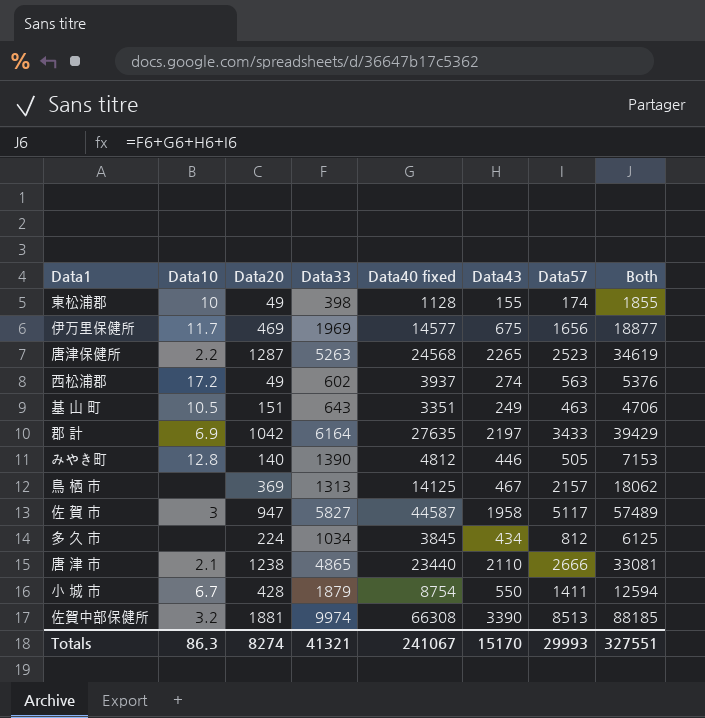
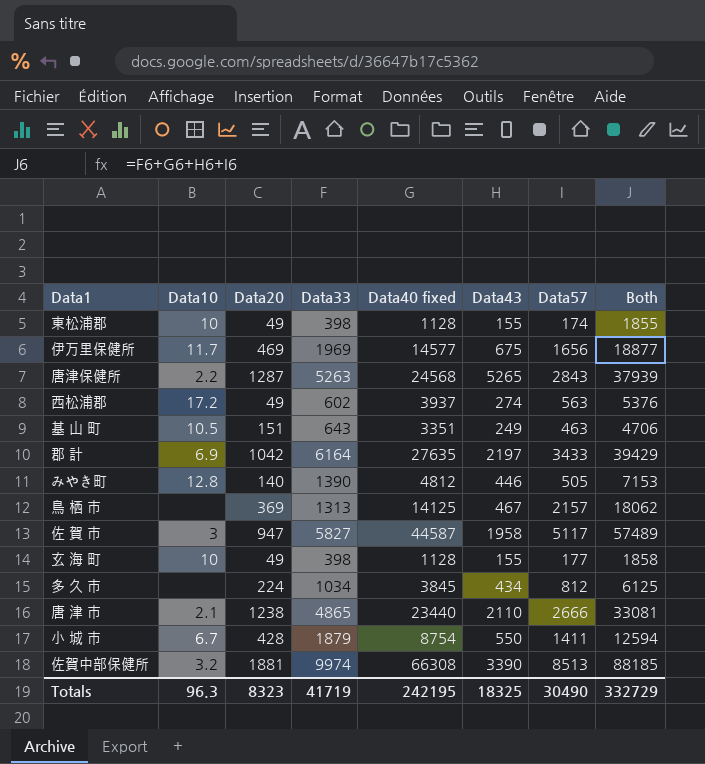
唐津保健所 | Data43: 2265 -> 5265
唐津保健所 | Data57: 2523 -> 2843
唐津保健所 | Both: 34619 -> 37939
row 玄 海 町: none -> 10 | 49 | 398 | 1128 | 155 | 177 | 1858
Totals | Data10: 86.3 -> 96.3
Totals | Data20: 8274 -> 8323
Totals | Data33: 41321 -> 41719
Totals | Data40 fixed: 241067 -> 242195
Totals | Data43: 15170 -> 18325
Totals | Data57: 29993 -> 30490
Totals | Both: 327551 -> 332729

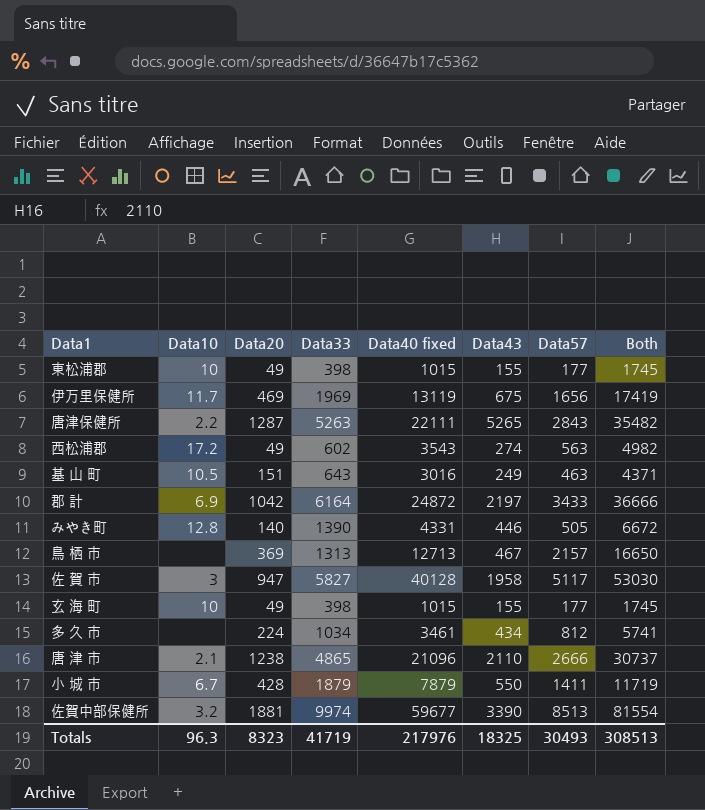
東松浦郡 | Data40 fixed: 1128 -> 1015
東松浦郡 | Data57: 174 -> 177
東松浦郡 | Both: 1855 -> 1745
伊万里保健所 | Data40 fixed: 14577 -> 13119
伊万里保健所 | Both: 18877 -> 17419
唐津保健所 | Data40 fixed: 24568 -> 22111
唐津保健所 | Both: 37939 -> 35482
西松浦郡 | Data40 fixed: 3937 -> 3543
西松浦郡 | Both: 5376 -> 4982
基 山 町 | Data40 fixed: 3351 -> 3016
基 山 町 | Both: 4706 -> 4371
郡 計 | Data40 fixed: 27635 -> 24872
郡 計 | Both: 39429 -> 36666
みやき町 | Data40 fixed: 4812 -> 4331
みやき町 | Both: 7153 -> 6672
鳥 栖 市 | Data40 fixed: 14125 -> 12713
鳥 栖 市 | Both: 18062 -> 16650
佐 賀 市 | Data40 fixed: 44587 -> 40128
佐 賀 市 | Both: 57489 -> 53030
玄 海 町 | Data40 fixed: 1128 -> 1015
玄 海 町 | Both: 1858 -> 1745
多 久 市 | Data40 fixed: 3845 -> 3461
多 久 市 | Both: 6125 -> 5741
唐 津 市 | Data40 fixed: 23440 -> 21096
唐 津 市 | Both: 33081 -> 30737
小 城 市 | Data40 fixed: 8754 -> 7879
小 城 市 | Both: 12594 -> 11719
佐賀中部保健所 | Data40 fixed: 66308 -> 59677
佐賀中部保健所 | Both: 88185 -> 81554
Totals | Data40 fixed: 242195 -> 217976
Totals | Data57: 30490 -> 30493
Totals | Both: 332729 -> 308513

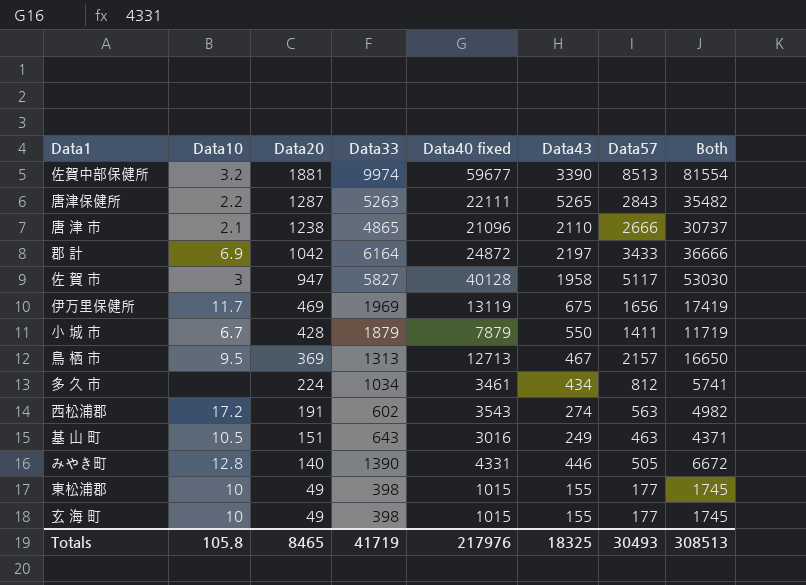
row order: none -> Data20 descending
鳥 栖 市 | Data10: none -> 9.5
西松浦郡 | Data20: 49 -> 191
Totals | Data10: 96.3 -> 105.8
Totals | Data20: 8323 -> 8465

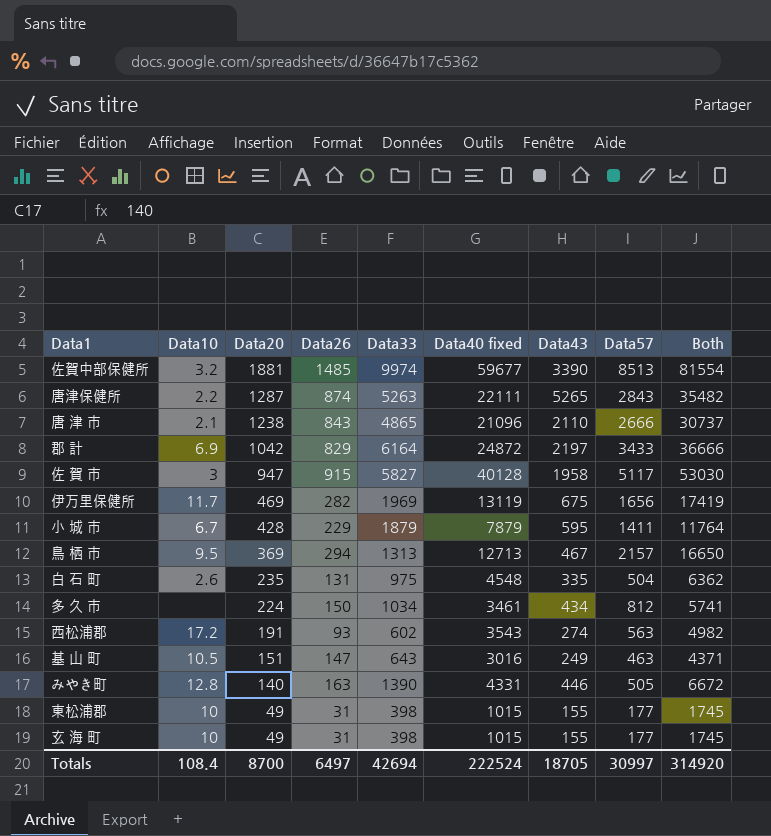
column Data26 | position: none -> 4
小 城 市 | Data43: 550 -> 595
小 城 市 | Both: 11719 -> 11764
row 白 石 町: none -> 2.6 | 235 | 131 | 975 | 4548 | 335 | 504 | 6362
Totals | Data10: 105.8 -> 108.4
Totals | Data20: 8465 -> 8700
Totals | Data33: 41719 -> 42694
Totals | Data40 fixed: 217976 -> 222524
Totals | Data43: 18325 -> 18705
Totals | Data57: 30493 -> 30997
Totals | Both: 308513 -> 314920

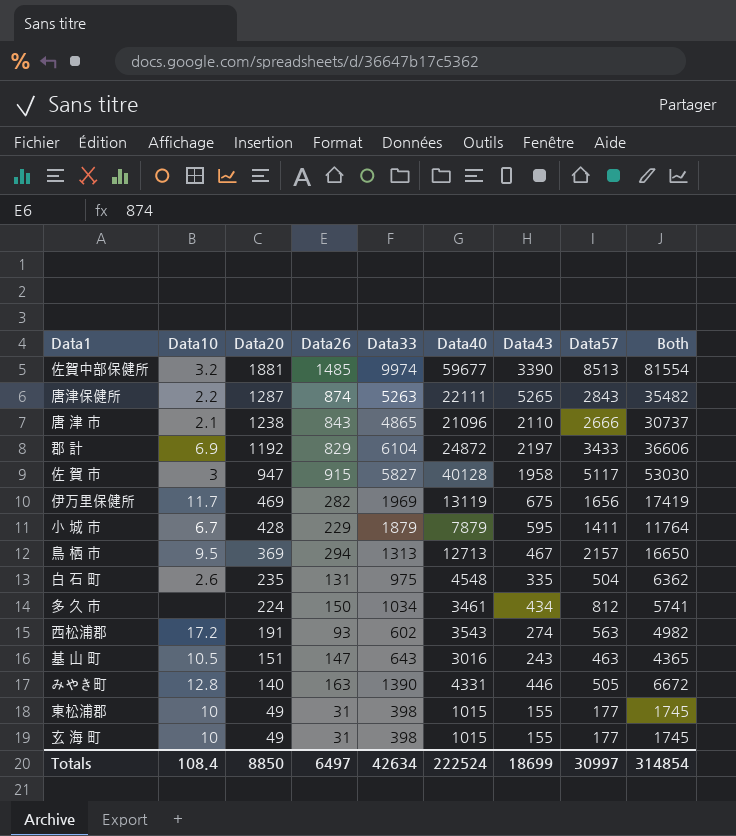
column name: Data40 fixed -> Data40
郡 計 | Data20: 1042 -> 1192
郡 計 | Data33: 6164 -> 6104
郡 計 | Both: 36666 -> 36606
基 山 町 | Data43: 249 -> 243
基 山 町 | Both: 4371 -> 4365
Totals | Data20: 8700 -> 8850
Totals | Data33: 42694 -> 42634
Totals | Data43: 18705 -> 18699
Totals | Both: 314920 -> 314854

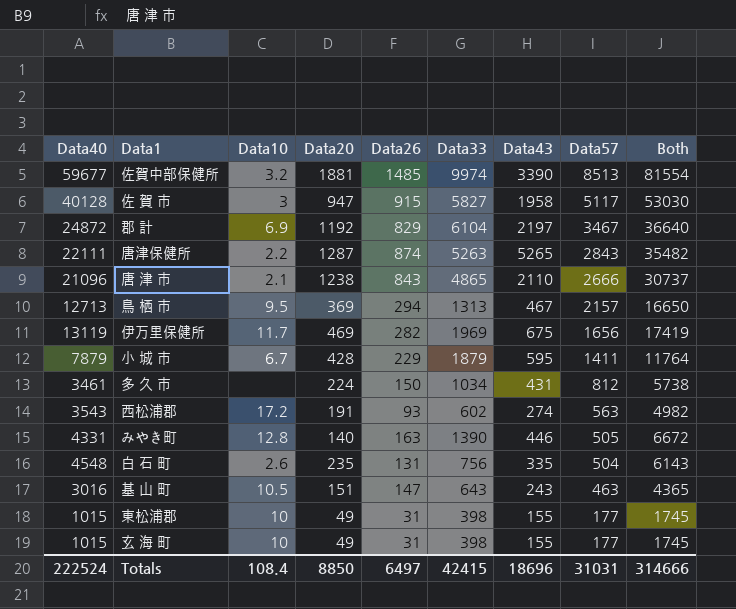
row order: Data20 descending -> Data57 descending
column Data40 | position: 6 -> 1
郡 計 | Data57: 3433 -> 3467
郡 計 | Both: 36606 -> 36640
多 久 市 | Data43: 434 -> 431
多 久 市 | Both: 5741 -> 5738
白 石 町 | Data33: 975 -> 756
白 石 町 | Both: 6362 -> 6143
Totals | Data33: 42634 -> 42415
Totals | Data43: 18699 -> 18696
Totals | Data57: 30997 -> 31031
Totals | Both: 314854 -> 314666

